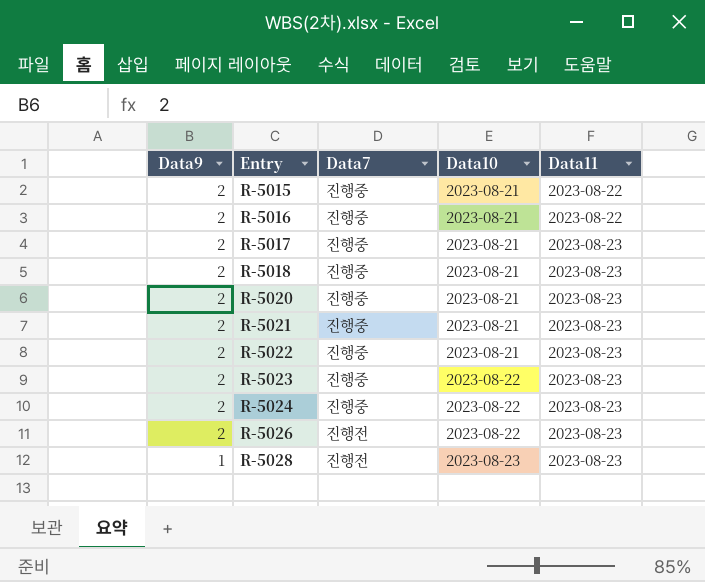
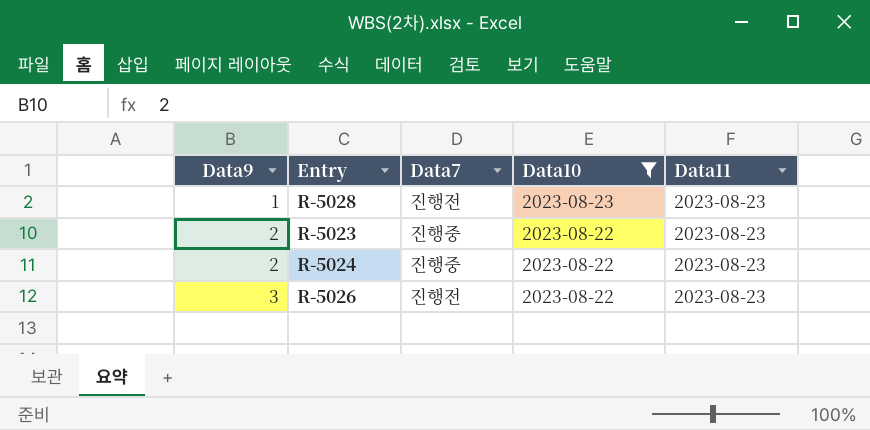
filter: none -> Data10 != 2023-08-21
row order: Data9 descending -> Data9 ascending
R-5026 | Data9: 2 -> 3

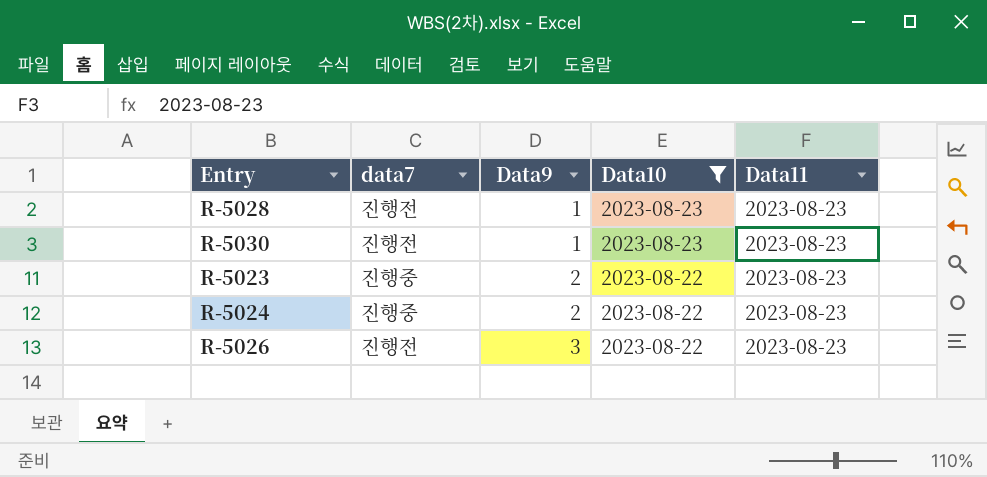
column name: Data7 -> data7
column Data9 | position: 1 -> 3
row R-5030: none -> 진행전 | 1 | 2023-08-23 | 2023-08-23

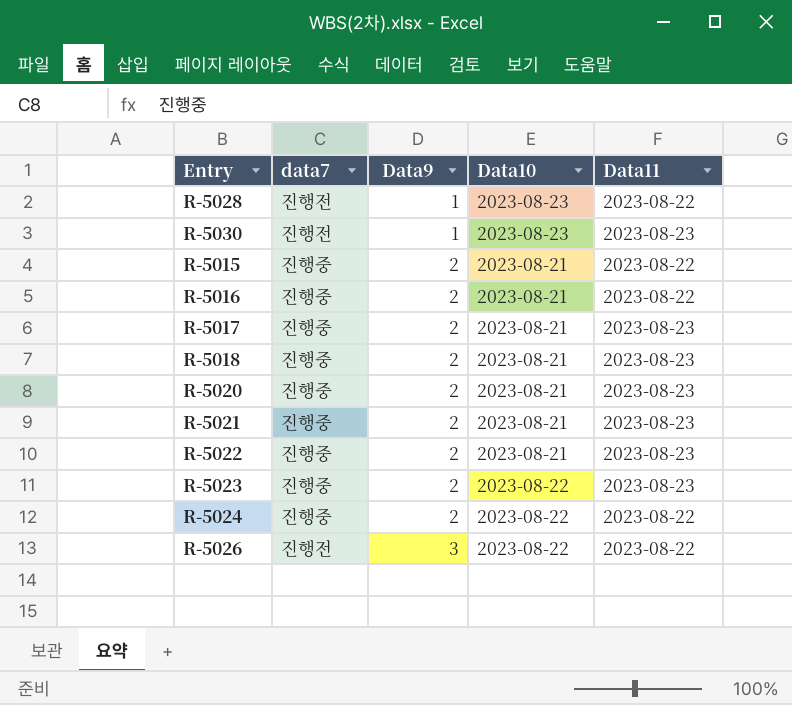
filter: Data10 != 2023-08-21 -> none
R-5028 | Data11: 2023-08-23 -> 2023-08-22
R-5024 | Data11: 2023-08-23 -> 2023-08-22
R-5026 | Data11: 2023-08-23 -> 2023-08-22

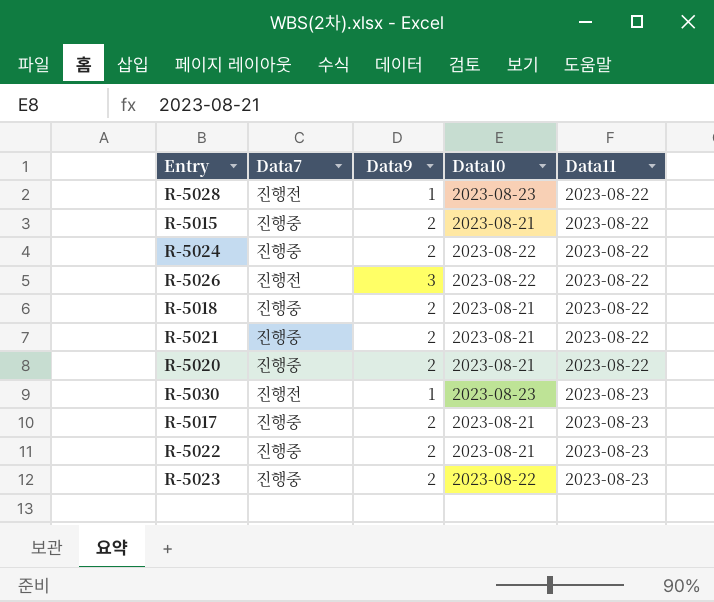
row order: Data9 ascending -> Data11 ascending
column name: data7 -> Data7
row R-5016: 진행중 | 2 | 2023-08-21 | 2023-08-22 -> none
R-5018 | Data11: 2023-08-23 -> 2023-08-22
R-5021 | Data11: 2023-08-23 -> 2023-08-22
R-5020 | Data11: 2023-08-23 -> 2023-08-22

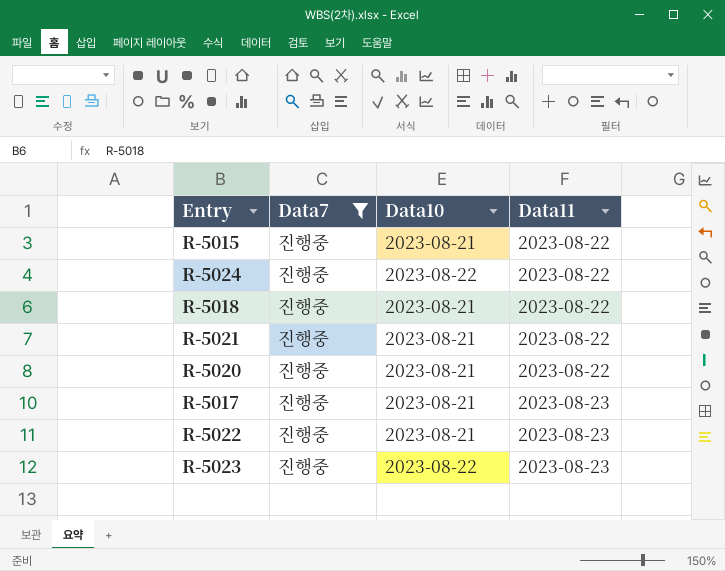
filter: none -> Data7 = 진행중
column Data9 | position: 3 -> none

